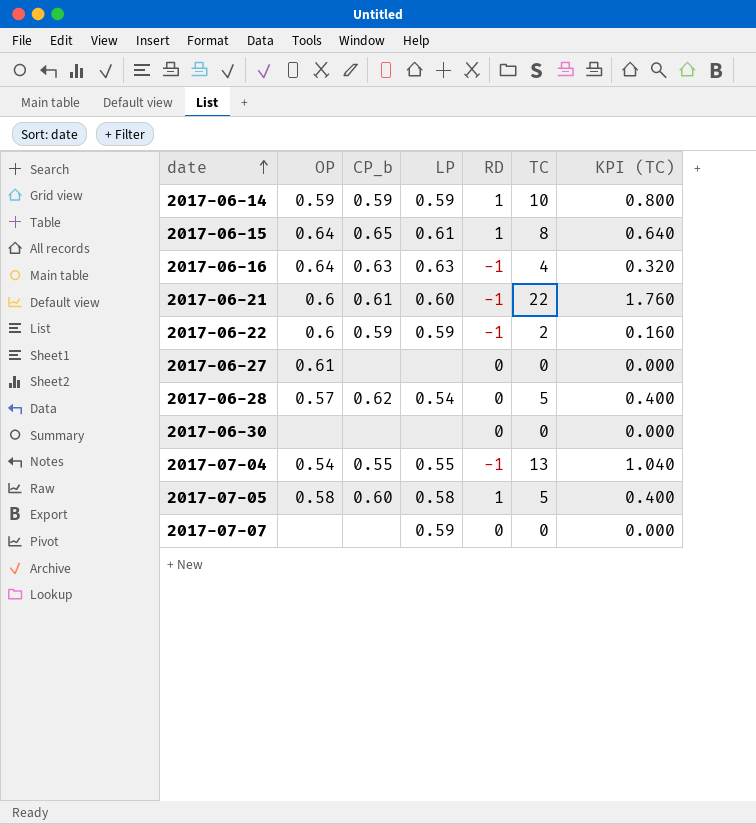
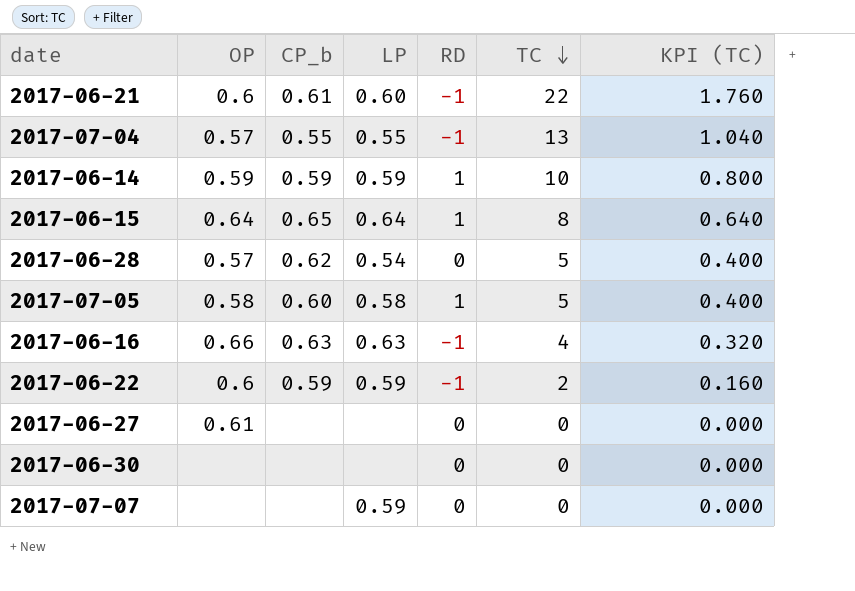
row order: date ascending -> TC descending
2017-07-04 | OP: 0.54 -> 0.57
2017-06-15 | LP: 0.61 -> 0.64
2017-06-16 | OP: 0.64 -> 0.66

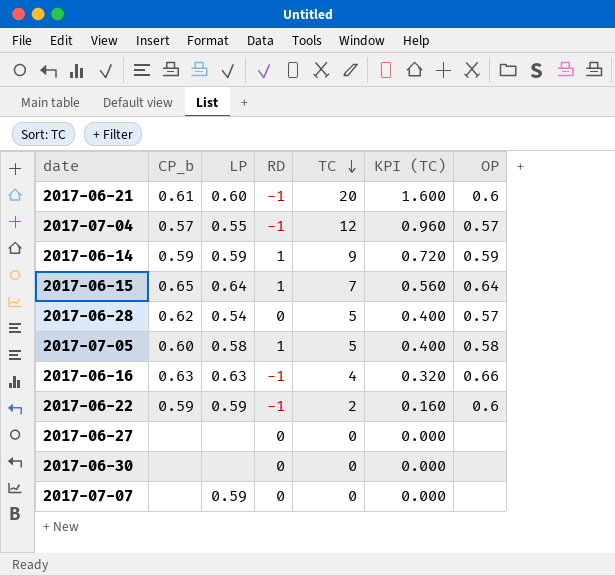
column OP | position: 2 -> 7
2017-06-21 | TC: 22 -> 20
2017-06-21 | KPI (TC): 1.760 -> 1.600
2017-07-04 | CP_b: 0.55 -> 0.57
2017-07-04 | TC: 13 -> 12
2017-07-04 | KPI (TC): 1.040 -> 0.960
2017-06-14 | TC: 10 -> 9
2017-06-14 | KPI (TC): 0.800 -> 0.720
2017-06-15 | TC: 8 -> 7
2017-06-15 | KPI (TC): 0.640 -> 0.560
2017-06-27 | OP: 0.61 -> none

